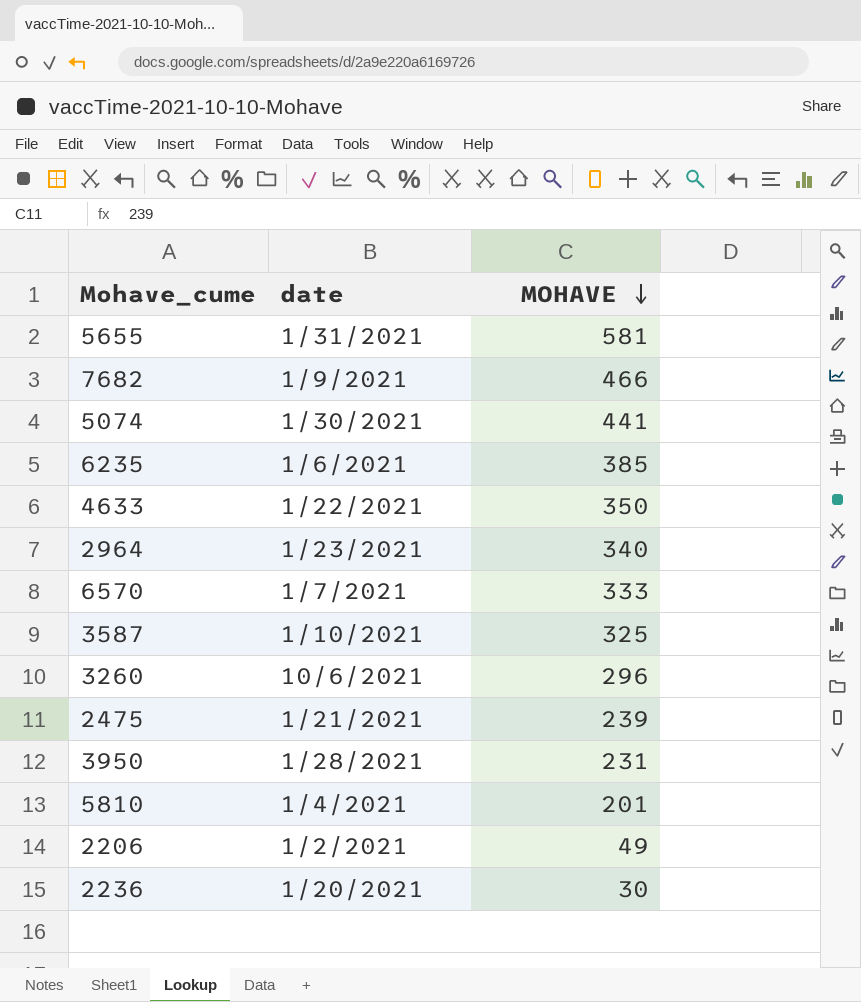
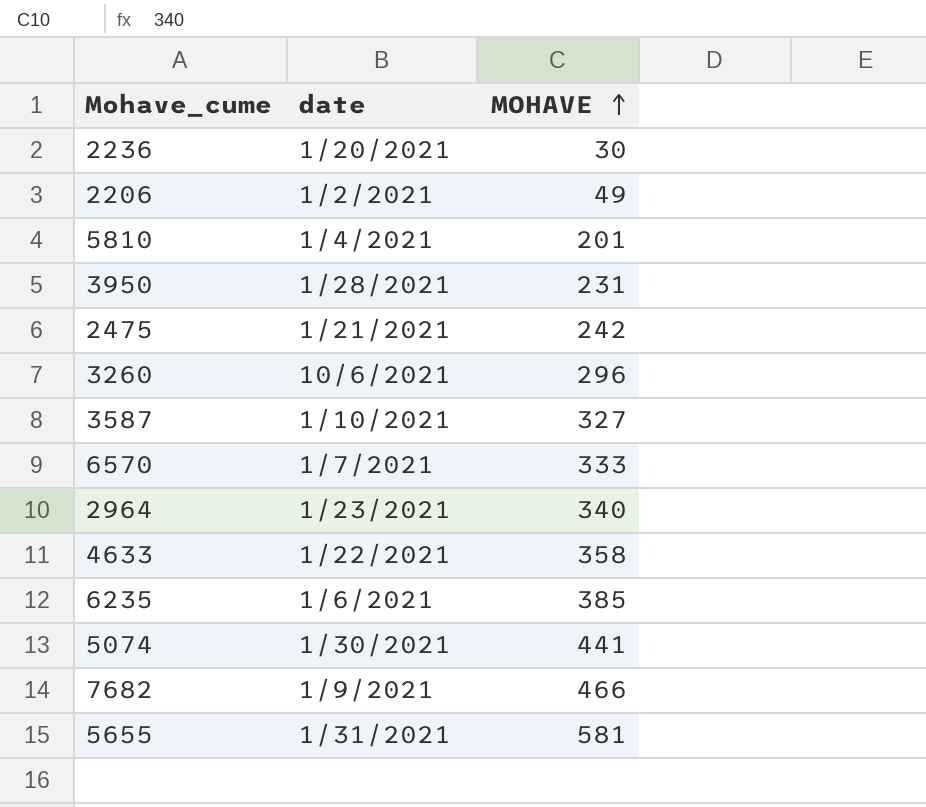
row order: MOHAVE descending -> MOHAVE ascending
2475 | MOHAVE: 239 -> 242
3587 | MOHAVE: 325 -> 327
4633 | MOHAVE: 350 -> 358

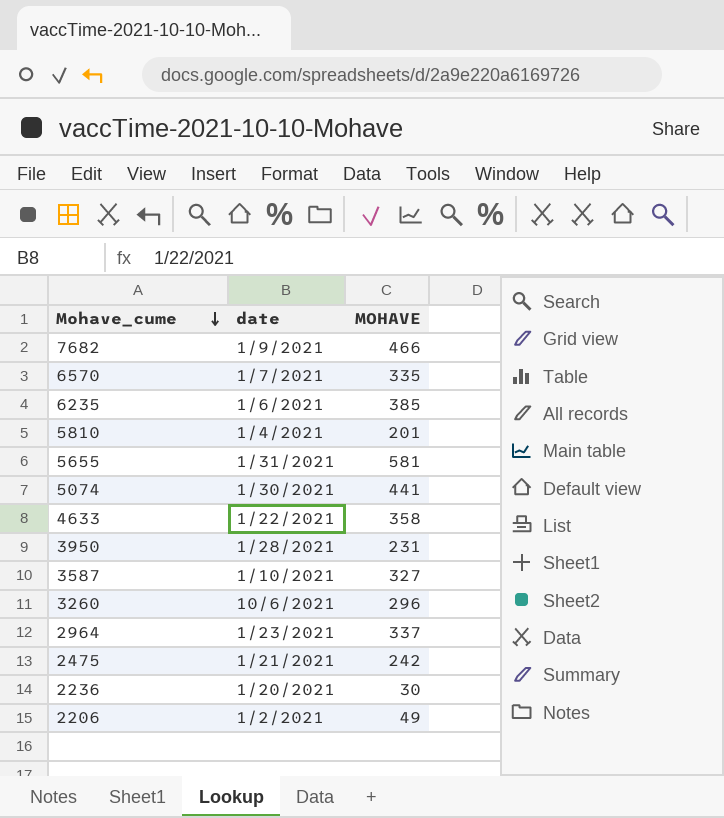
row order: MOHAVE ascending -> Mohave_cume descending
6570 | MOHAVE: 333 -> 335
2964 | MOHAVE: 340 -> 337

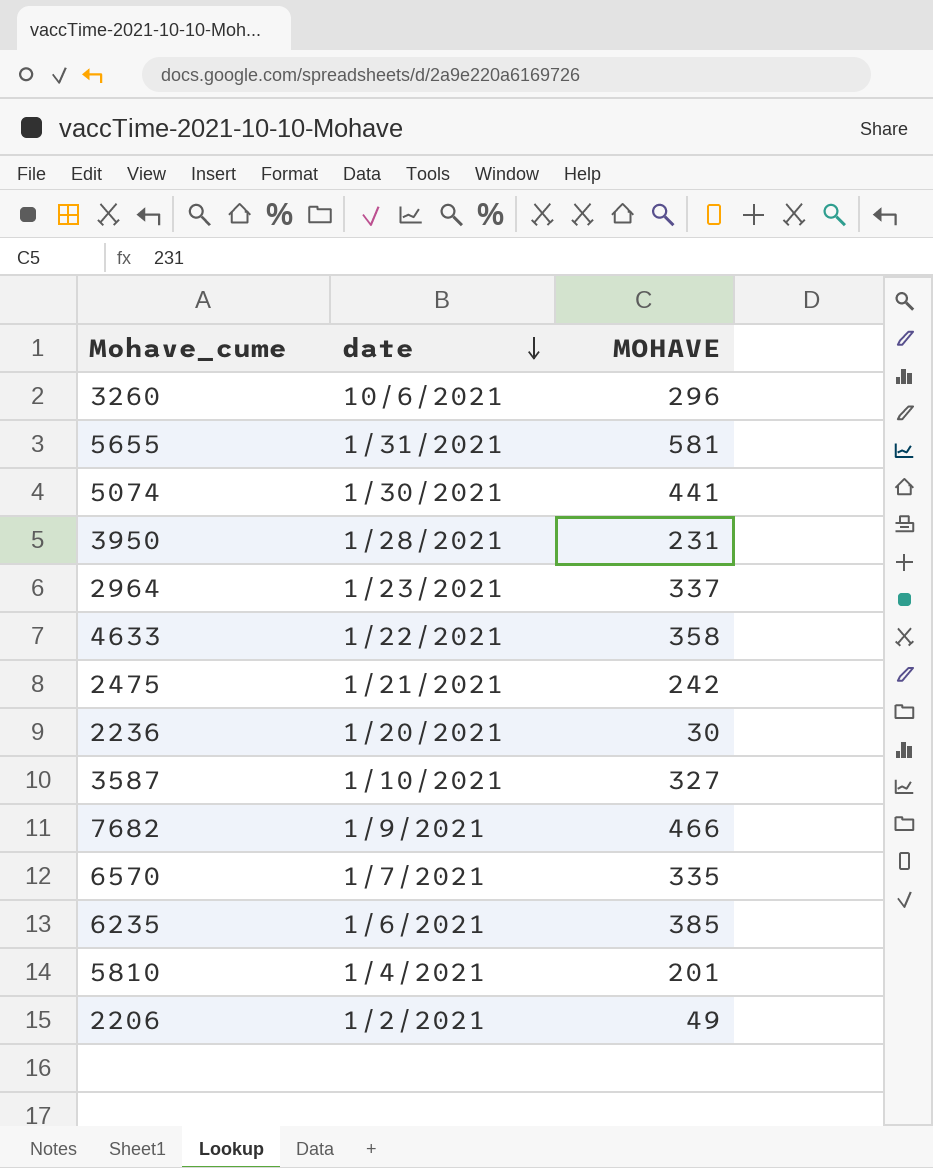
row order: Mohave_cume descending -> date descending

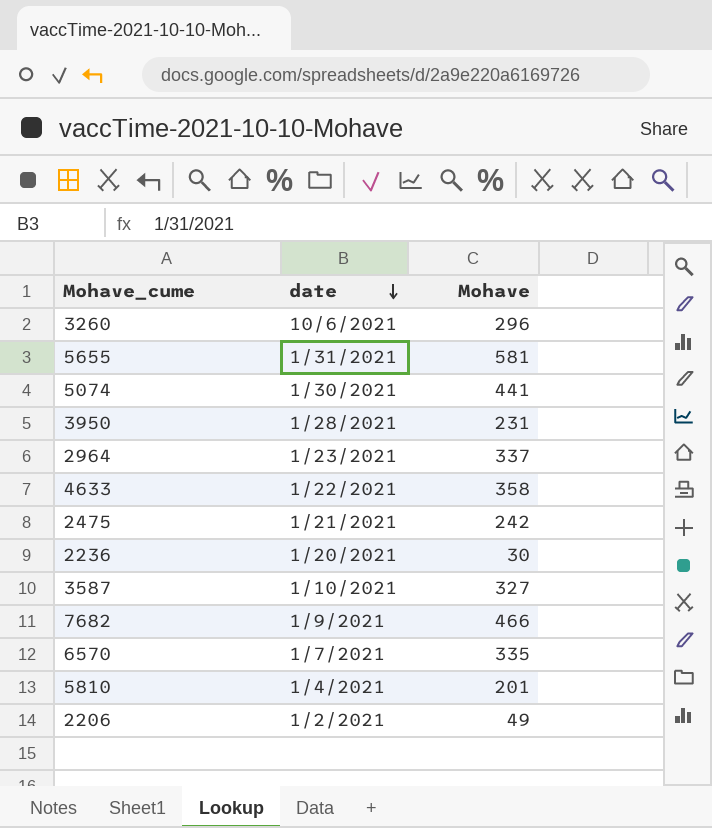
column name: MOHAVE -> Mohave
row 6235: 1/6/2021 | 385 -> none

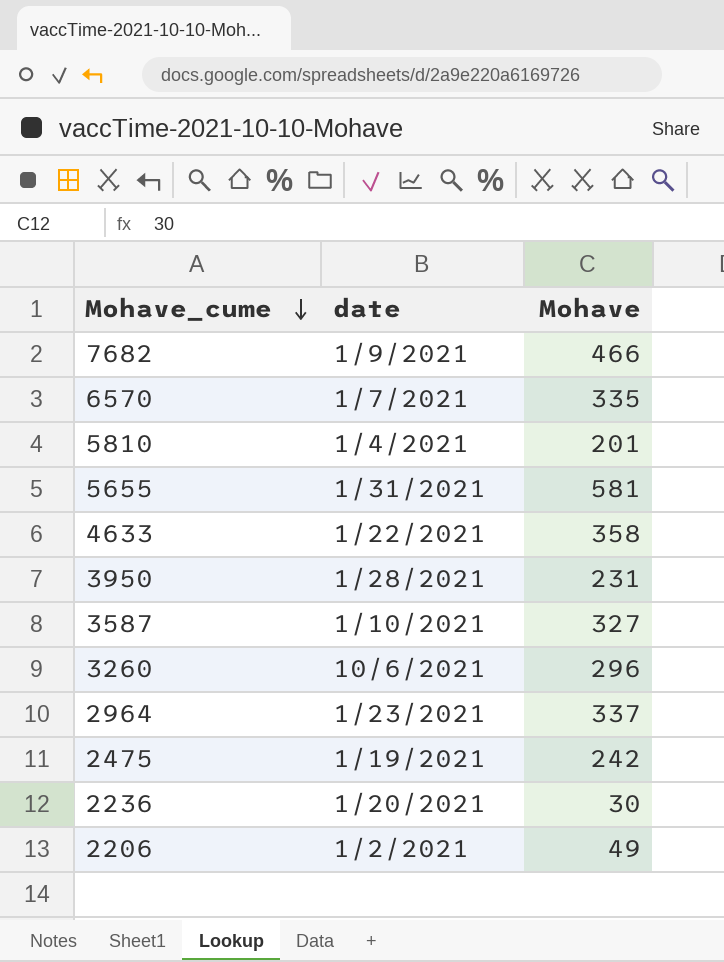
row order: date descending -> Mohave_cume descending
row 5074: 1/30/2021 | 441 -> none
2475 | date: 1/21/2021 -> 1/19/2021

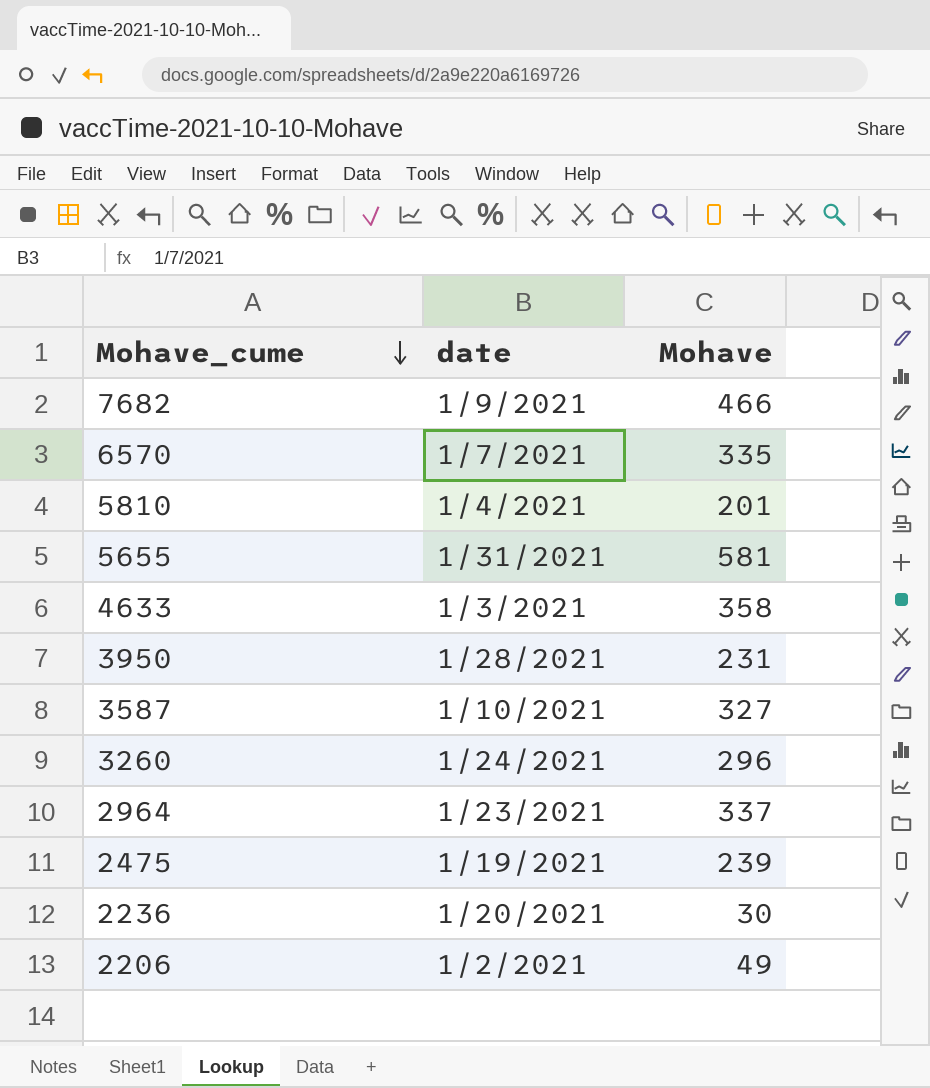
4633 | date: 1/22/2021 -> 1/3/2021
3260 | date: 10/6/2021 -> 1/24/2021
2475 | Mohave: 242 -> 239

